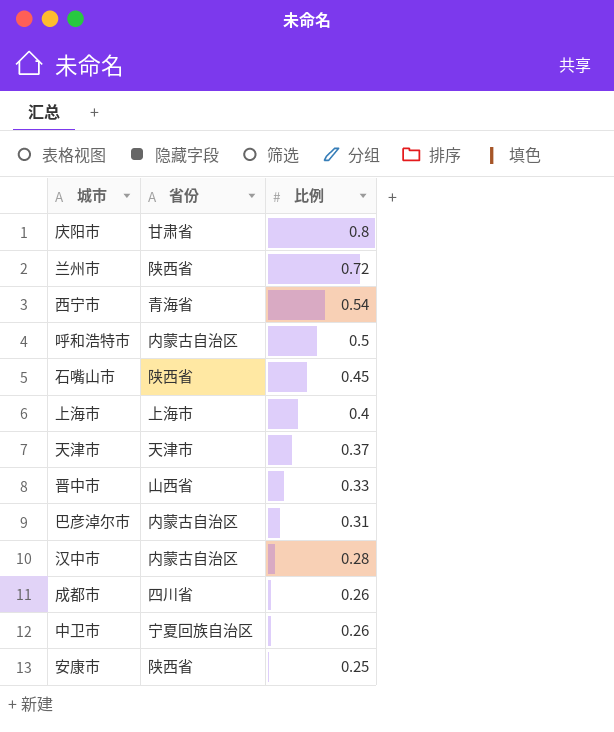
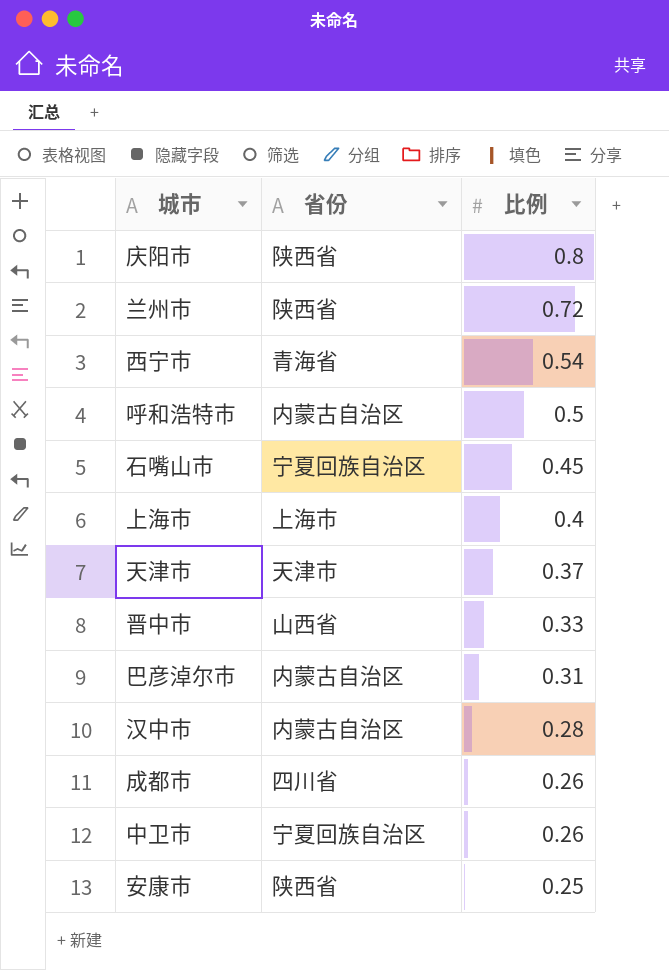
庆阳市 | 省份: 甘肃省 -> 陕西省
石嘴山市 | 省份: 陕西省 -> 宁夏回族自治区

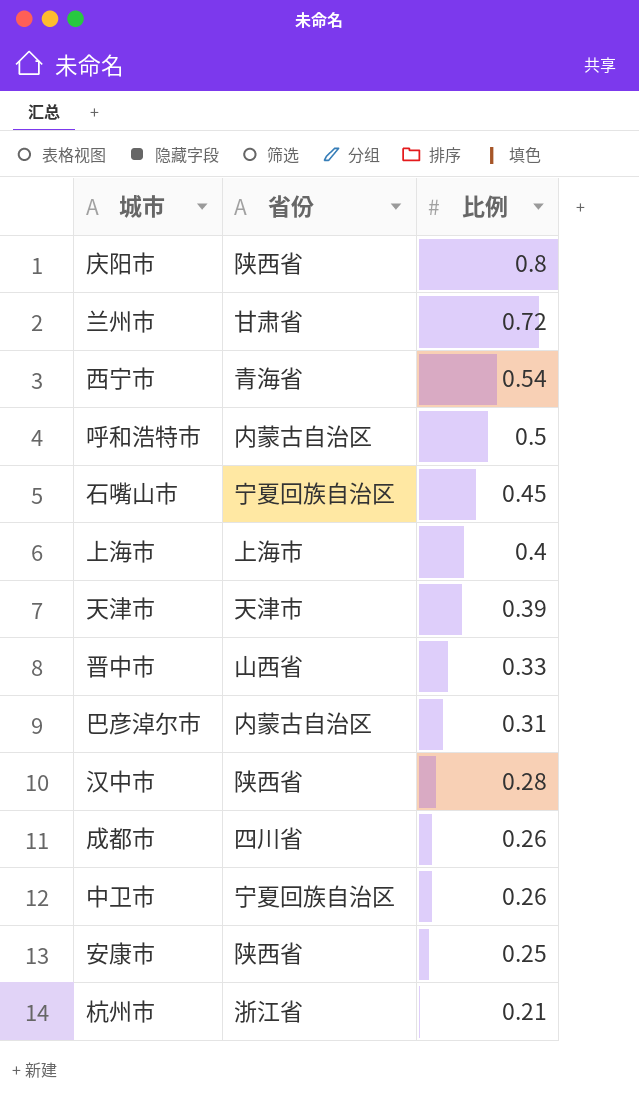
兰州市 | 省份: 陕西省 -> 甘肃省
天津市 | 比例: 0.37 -> 0.39
汉中市 | 省份: 内蒙古自治区 -> 陕西省
row 杭州市: none -> 浙江省 | 0.21

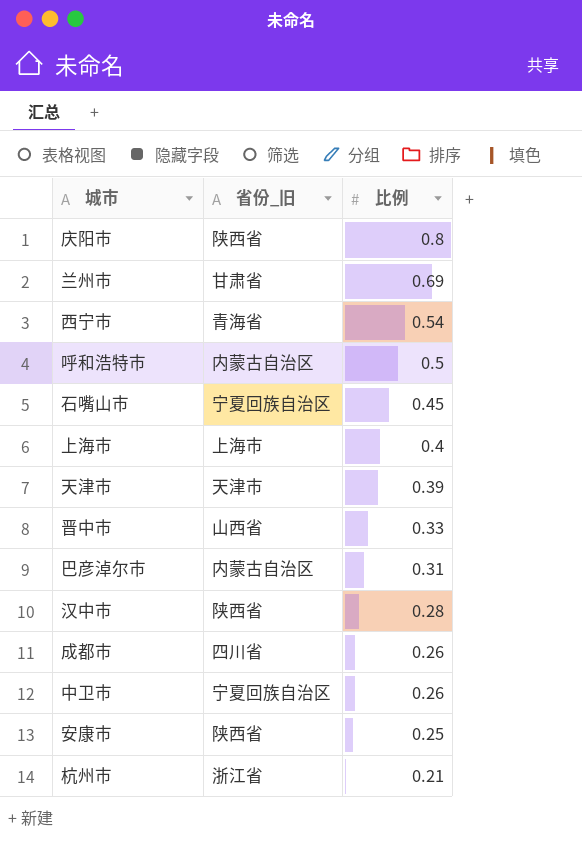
column name: 省份 -> 省份_旧
兰州市 | 比例: 0.72 -> 0.69

